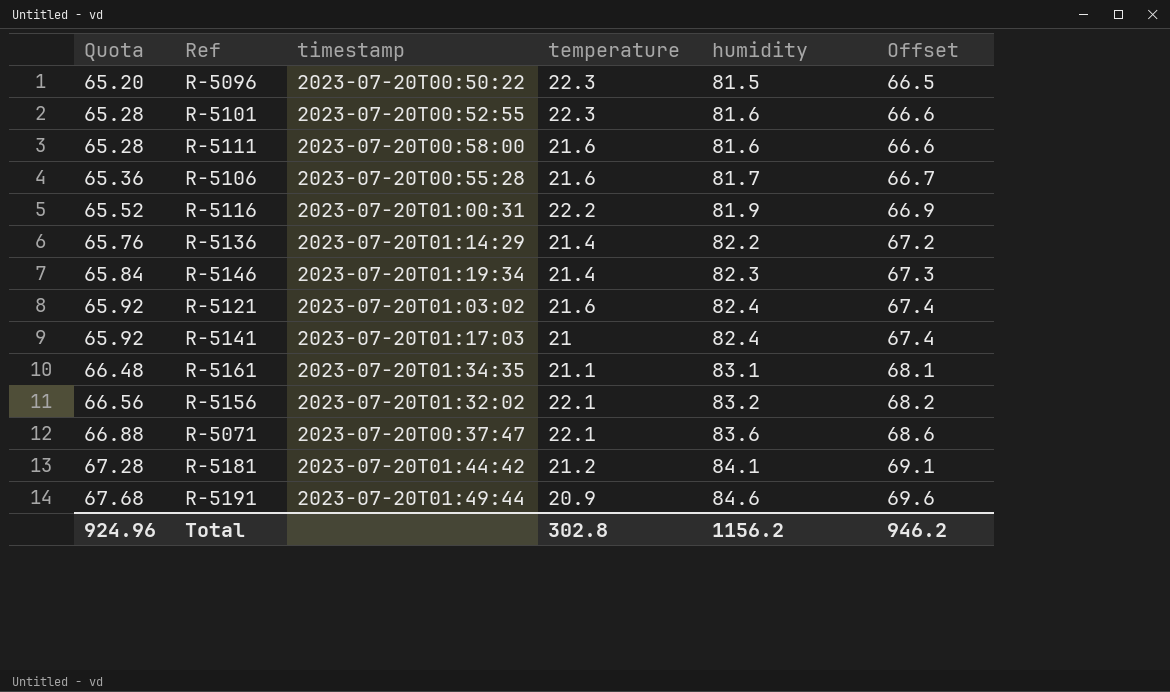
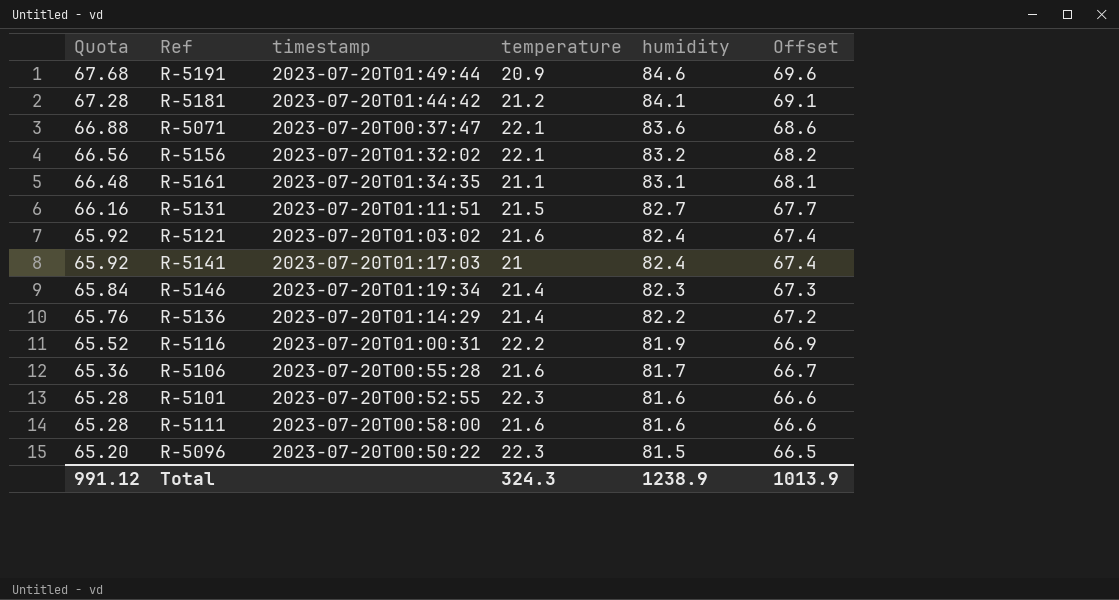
row order: Quota ascending -> Quota descending
row R-5131: none -> 66.16 | 2023-07-20T01:11:51 | 21.5 | 82.7 | 67.7
Total | Quota: 924.96 -> 991.12
Total | temperature: 302.8 -> 324.3
Total | humidity: 1156.2 -> 1238.9
Total | Offset: 946.2 -> 1013.9

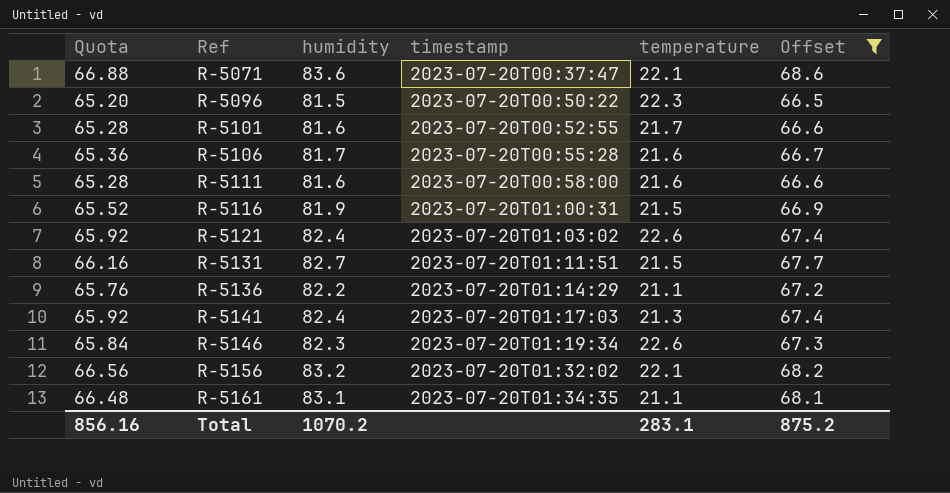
filter: none -> Offset <= 68.6
row order: Quota descending -> Ref ascending
column humidity | position: 5 -> 3
R-5101 | temperature: 22.3 -> 21.7
R-5116 | temperature: 22.2 -> 21.5
R-5121 | temperature: 21.6 -> 22.6
R-5136 | temperature: 21.4 -> 21.1
R-5141 | temperature: 21 -> 21.3
R-5146 | temperature: 21.4 -> 22.6
Total | Quota: 991.12 -> 856.16
Total | humidity: 1238.9 -> 1070.2
Total | temperature: 324.3 -> 283.1
Total | Offset: 1013.9 -> 875.2

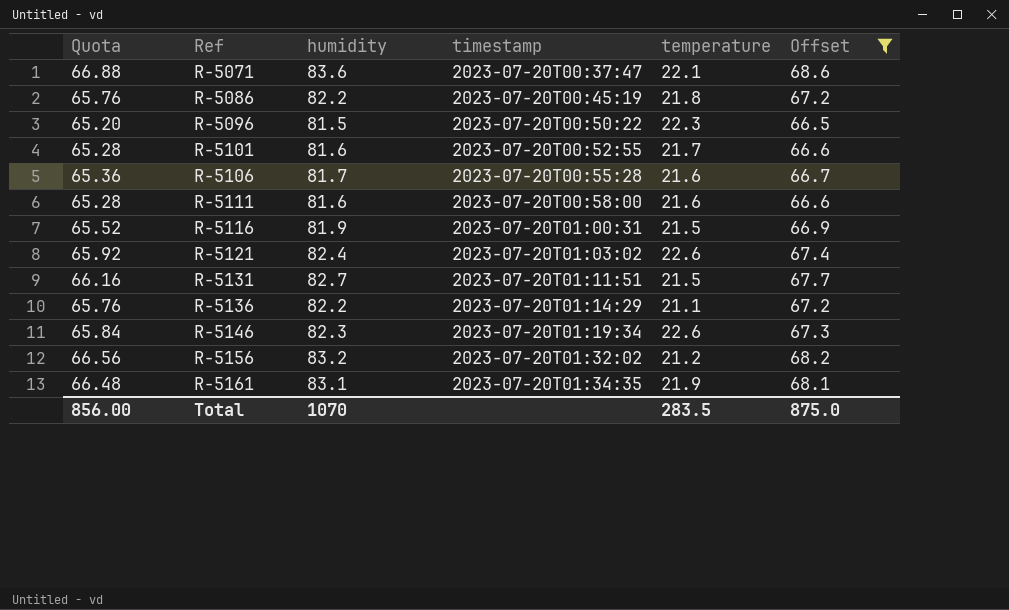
row R-5141: 65.92 | 82.4 | 2023-07-20T01:17:03 | 21.3 | 67.4 -> none
row R-5086: none -> 65.76 | 82.2 | 2023-07-20T00:45:19 | 21.8 | 67.2
R-5156 | temperature: 22.1 -> 21.2
R-5161 | temperature: 21.1 -> 21.9
Total | Quota: 856.16 -> 856.00
Total | humidity: 1070.2 -> 1070
Total | temperature: 283.1 -> 283.5
Total | Offset: 875.2 -> 875.0

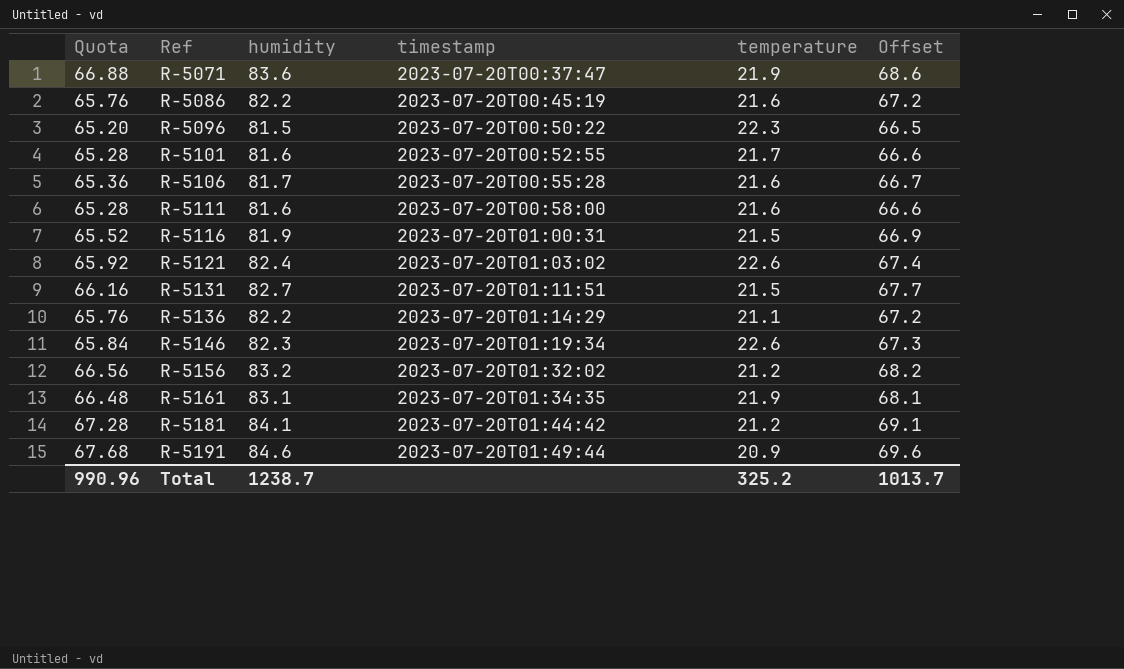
filter: Offset <= 68.6 -> none
R-5071 | temperature: 22.1 -> 21.9
R-5086 | temperature: 21.8 -> 21.6
Total | Quota: 856.00 -> 990.96
Total | humidity: 1070 -> 1238.7
Total | temperature: 283.5 -> 325.2
Total | Offset: 875.0 -> 1013.7

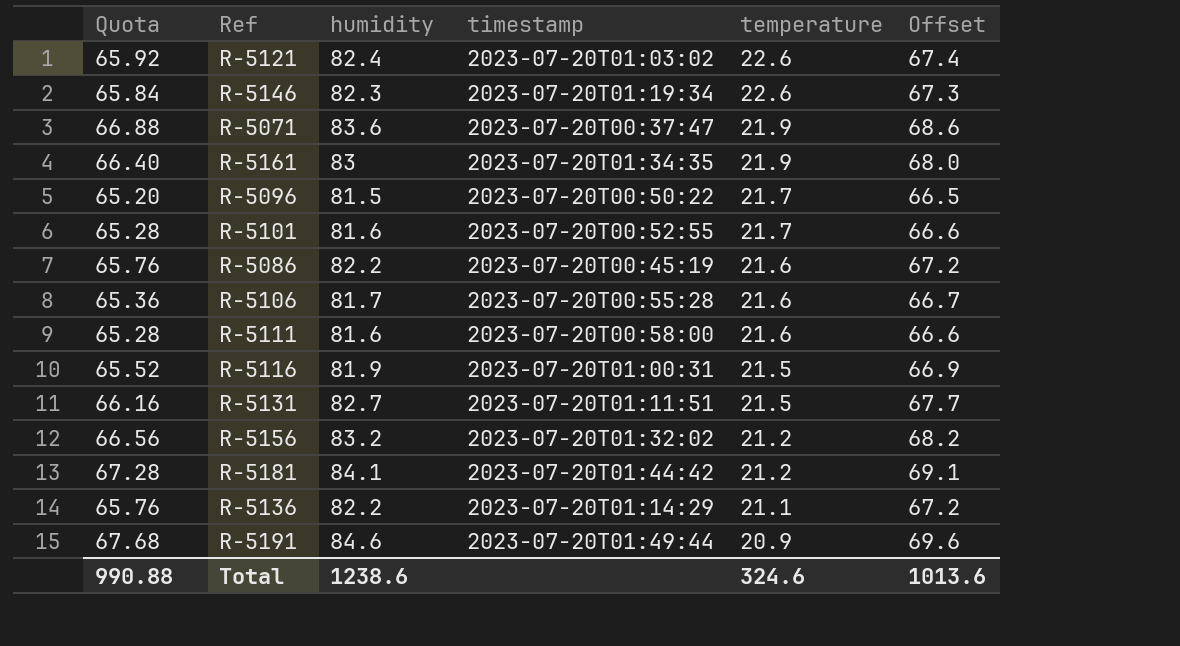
row order: Ref ascending -> temperature descending
R-5161 | Quota: 66.48 -> 66.40
R-5161 | humidity: 83.1 -> 83
R-5161 | Offset: 68.1 -> 68.0
R-5096 | temperature: 22.3 -> 21.7
Total | Quota: 990.96 -> 990.88
Total | humidity: 1238.7 -> 1238.6
Total | temperature: 325.2 -> 324.6
Total | Offset: 1013.7 -> 1013.6

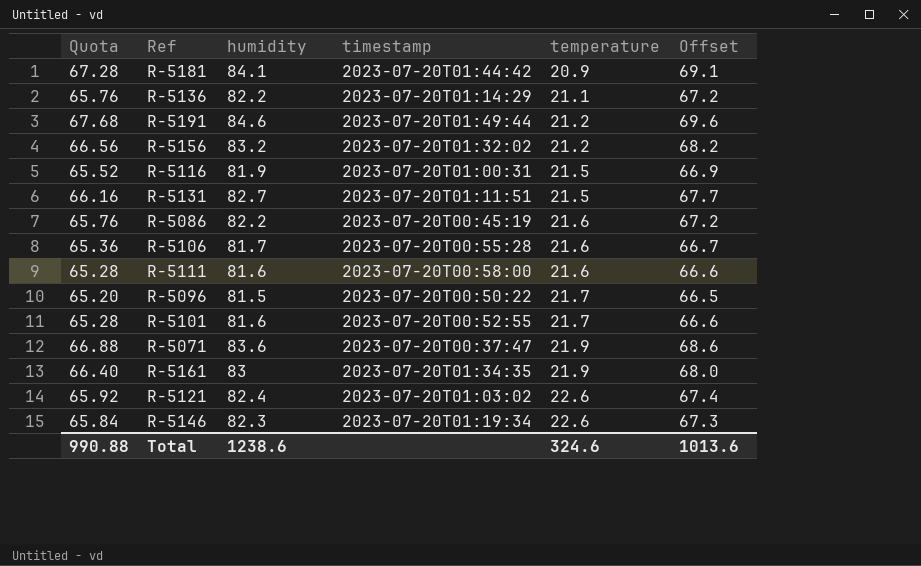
row order: temperature descending -> temperature ascending
R-5181 | temperature: 21.2 -> 20.9
R-5191 | temperature: 20.9 -> 21.2

